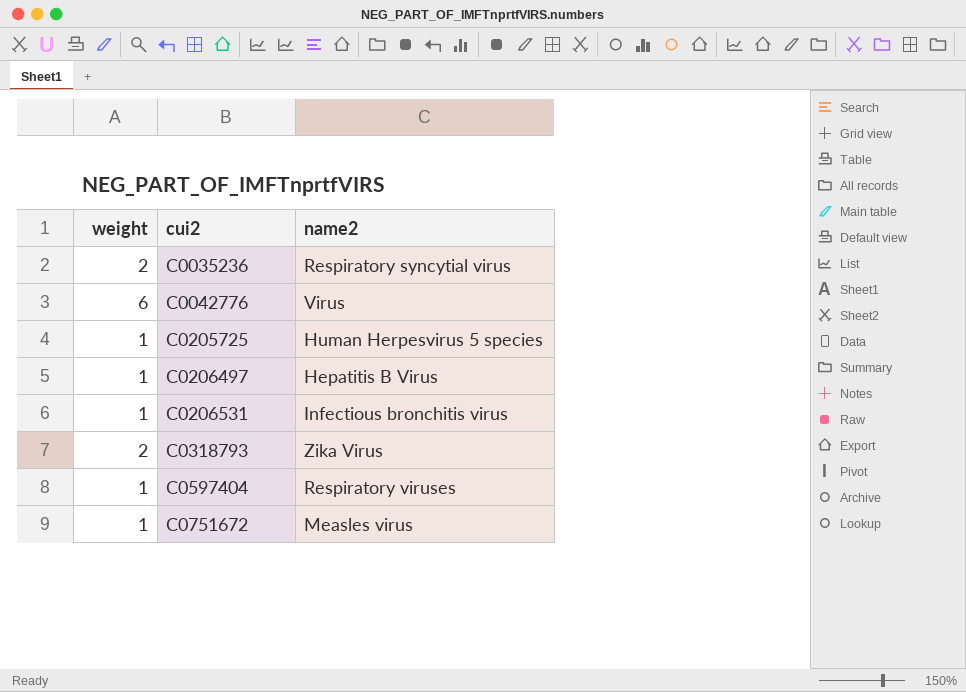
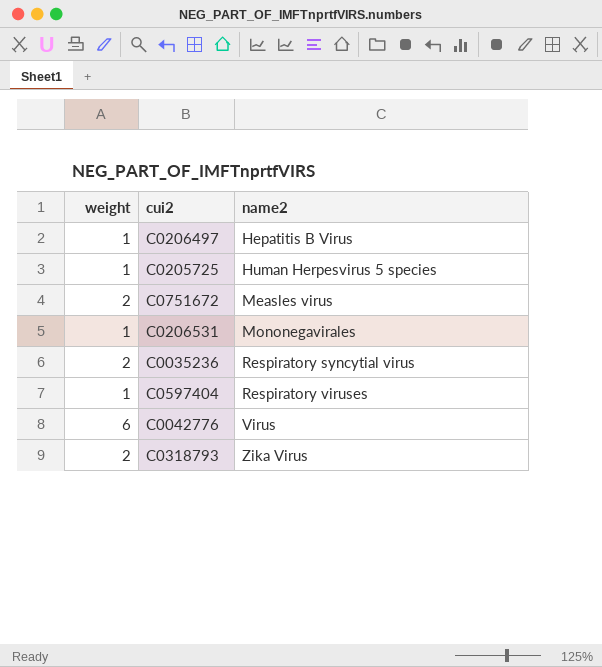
row order: cui2 ascending -> name2 ascending
C0751672 | weight: 1 -> 2
C0206531 | name2: Infectious bronchitis virus -> Mononegavirales

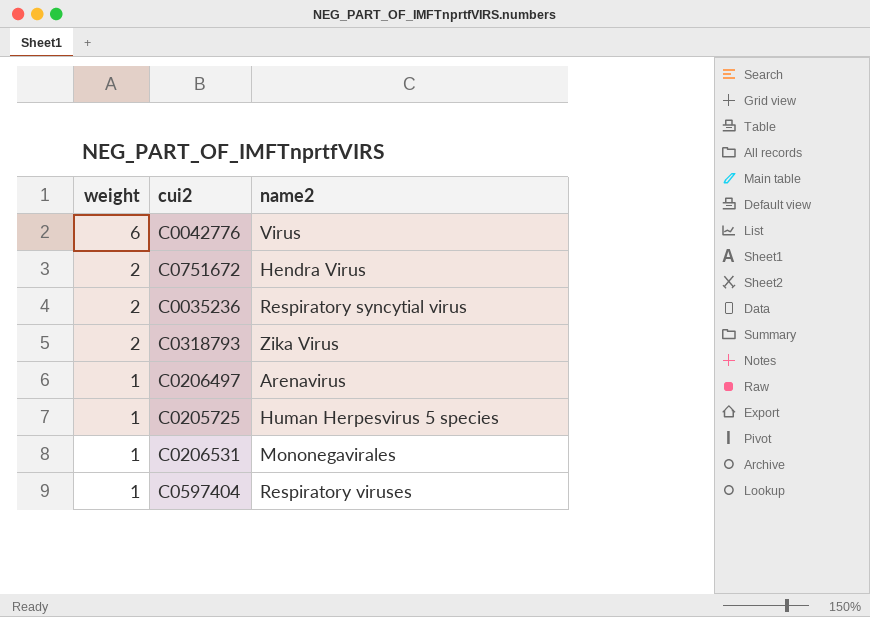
row order: name2 ascending -> weight descending
C0751672 | name2: Measles virus -> Hendra Virus
C0206497 | name2: Hepatitis B Virus -> Arenavirus

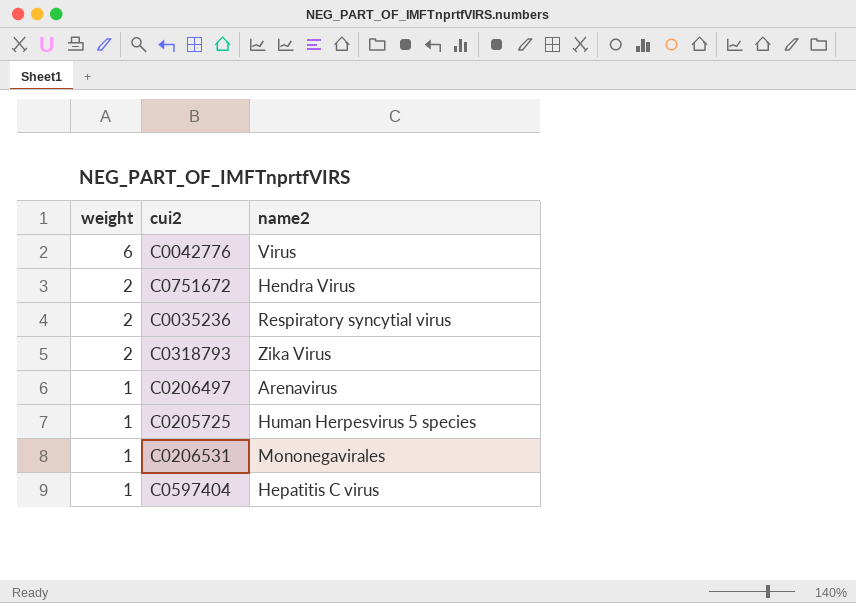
C0597404 | name2: Respiratory viruses -> Hepatitis C virus

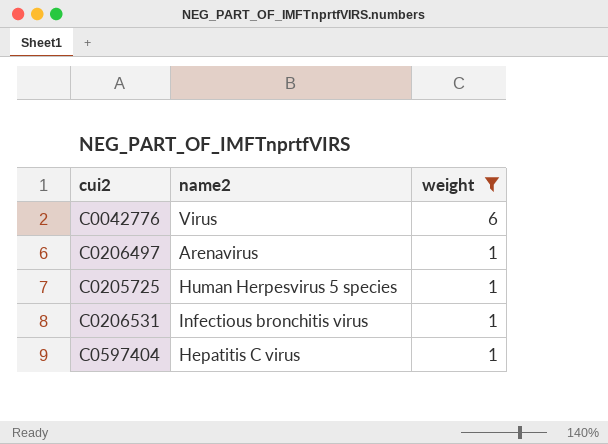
filter: none -> weight != 2
column weight | position: 1 -> 3
C0206531 | name2: Mononegavirales -> Infectious bronchitis virus

